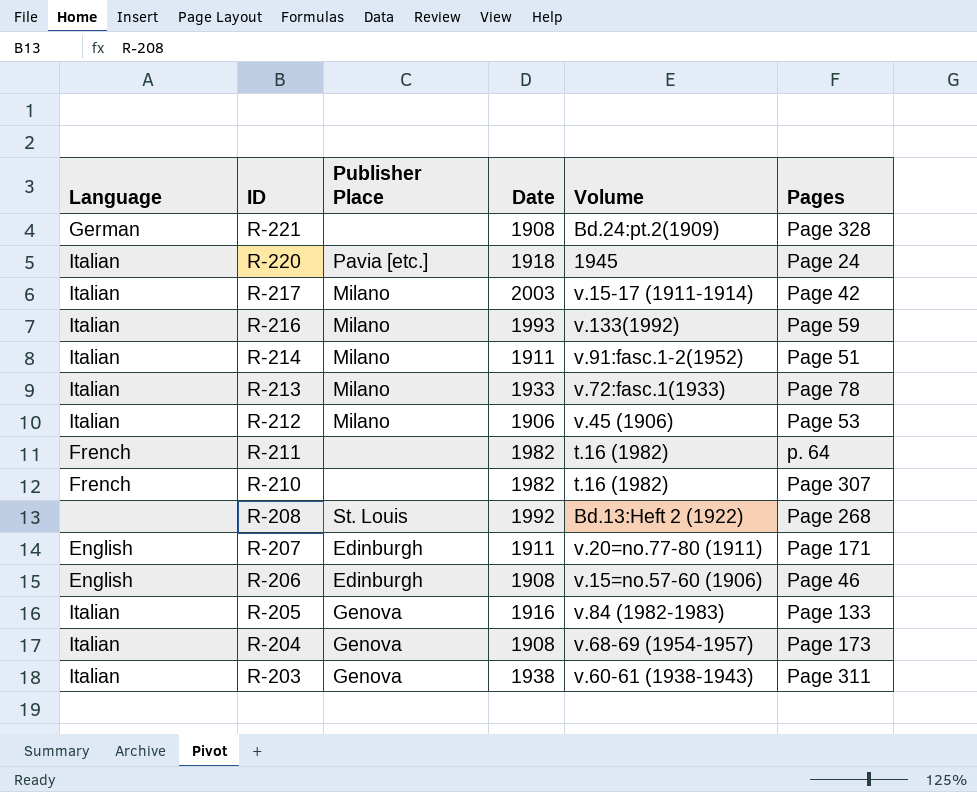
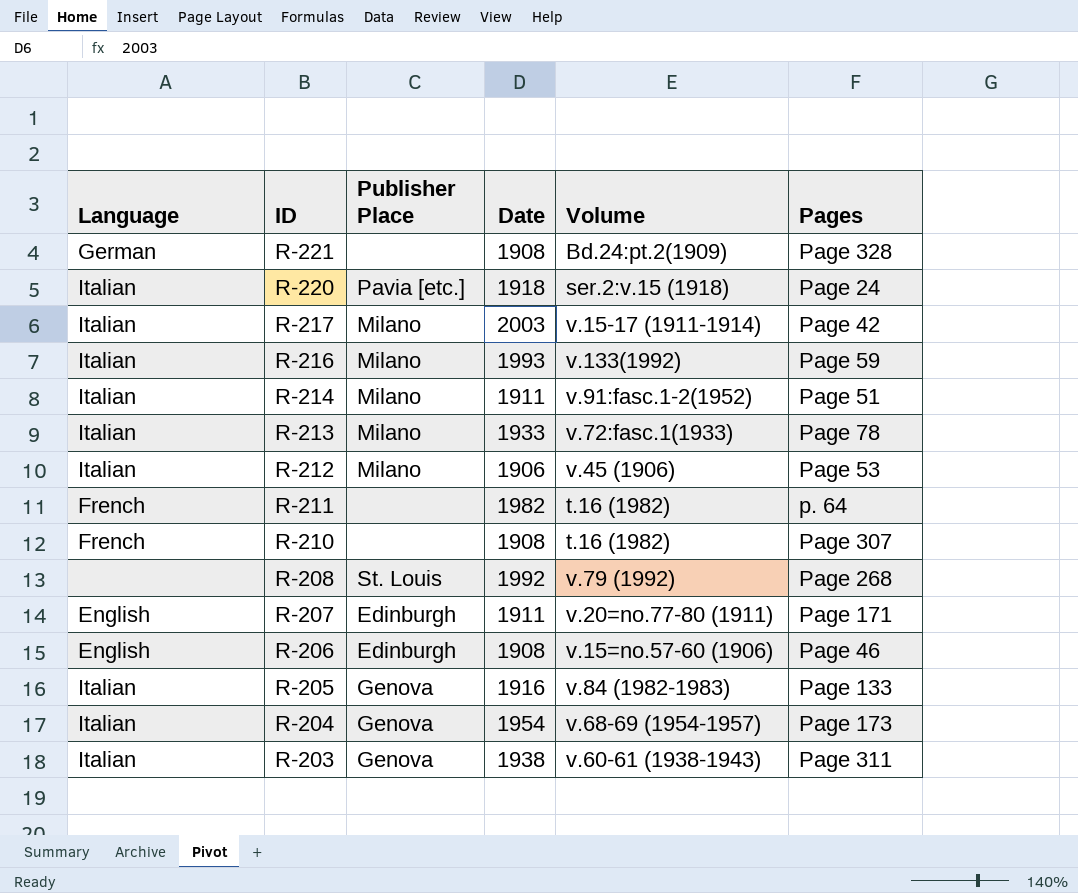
R-220 | Volume: 1945 -> ser.2:v.15 (1918)
R-210 | Date: 1982 -> 1908
R-208 | Volume: Bd.13:Heft 2 (1922) -> v.79 (1992)
R-204 | Date: 1908 -> 1954

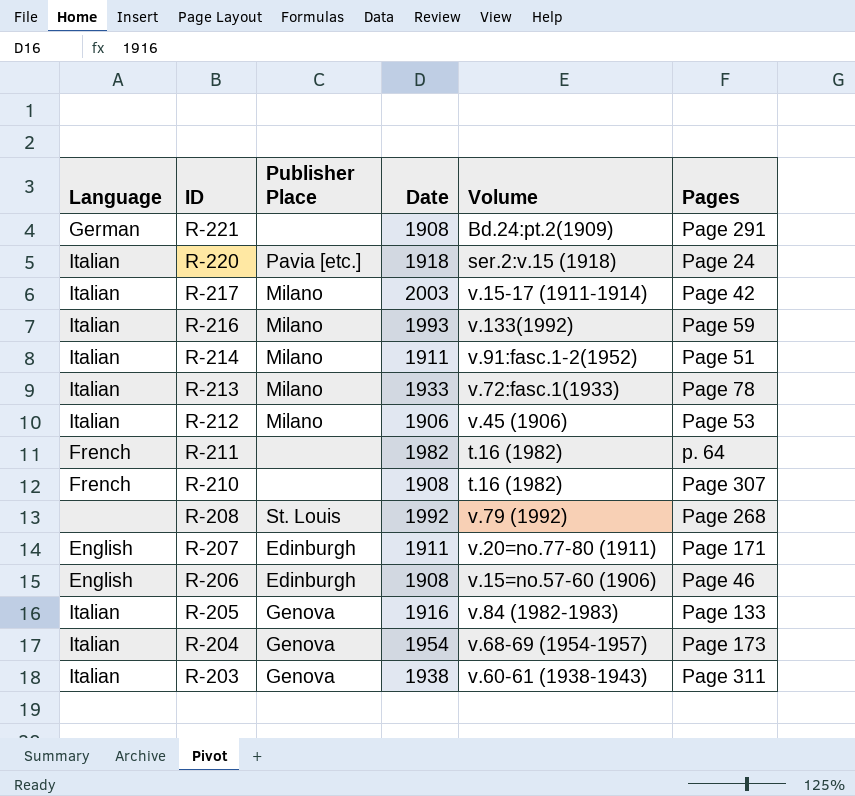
R-221 | Pages: Page 328 -> Page 291

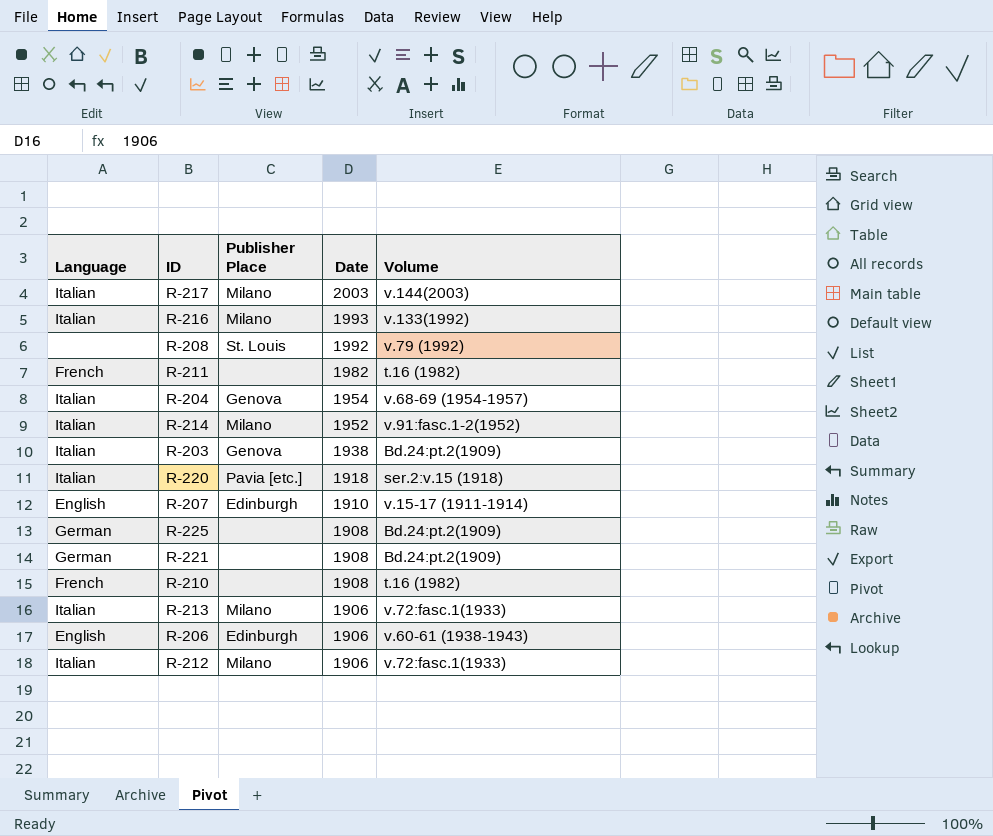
row order: ID descending -> Date descending
column Pages | position: 6 -> none
row R-205: Italian | Genova | 1916 | v.84 (1982-1983) | Page 133 -> none
R-217 | Volume: v.15-17 (1911-1914) -> v.144(2003)
R-214 | Date: 1911 -> 1952
R-203 | Volume: v.60-61 (1938-1943) -> Bd.24:pt.2(1909)
R-207 | Date: 1911 -> 1910
R-207 | Volume: v.20=no.77-80 (1911) -> v.15-17 (1911-1914)
row R-225: none -> German | none | 1908 | Bd.24:pt.2(1909)
R-213 | Date: 1933 -> 1906
R-206 | Date: 1908 -> 1906
R-206 | Volume: v.15=no.57-60 (1906) -> v.60-61 (1938-1943)
R-212 | Volume: v.45 (1906) -> v.72:fasc.1(1933)

